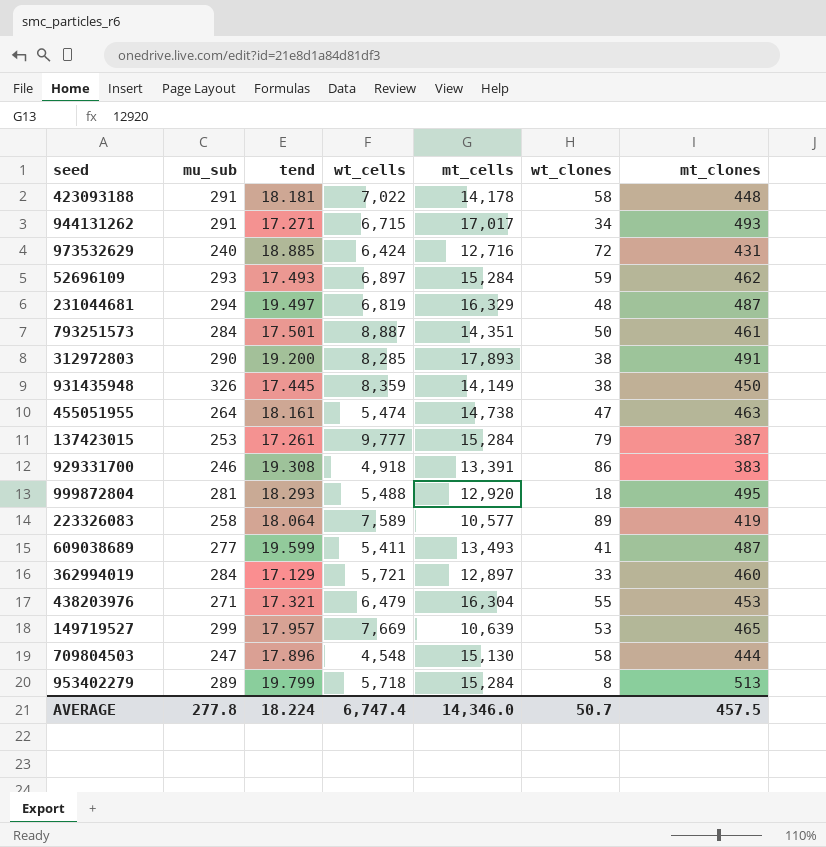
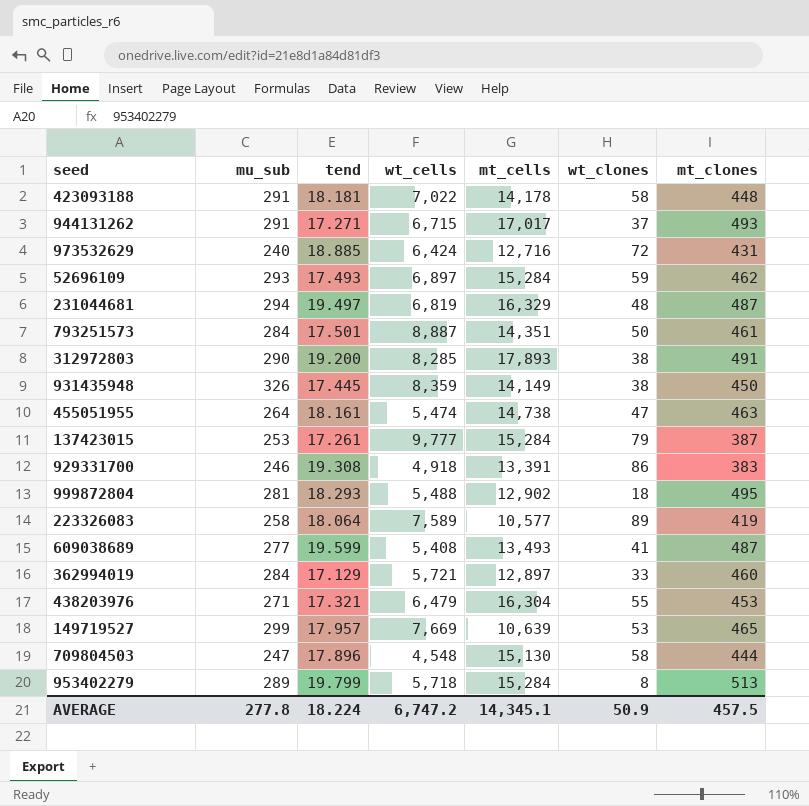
944131262 | wt_clones: 34 -> 37
999872804 | mt_cells: 12,920 -> 12,902
609038689 | wt_cells: 5,411 -> 5,408
AVERAGE | wt_cells: 6,747.4 -> 6,747.2
AVERAGE | mt_cells: 14,346.0 -> 14,345.1
AVERAGE | wt_clones: 50.7 -> 50.9

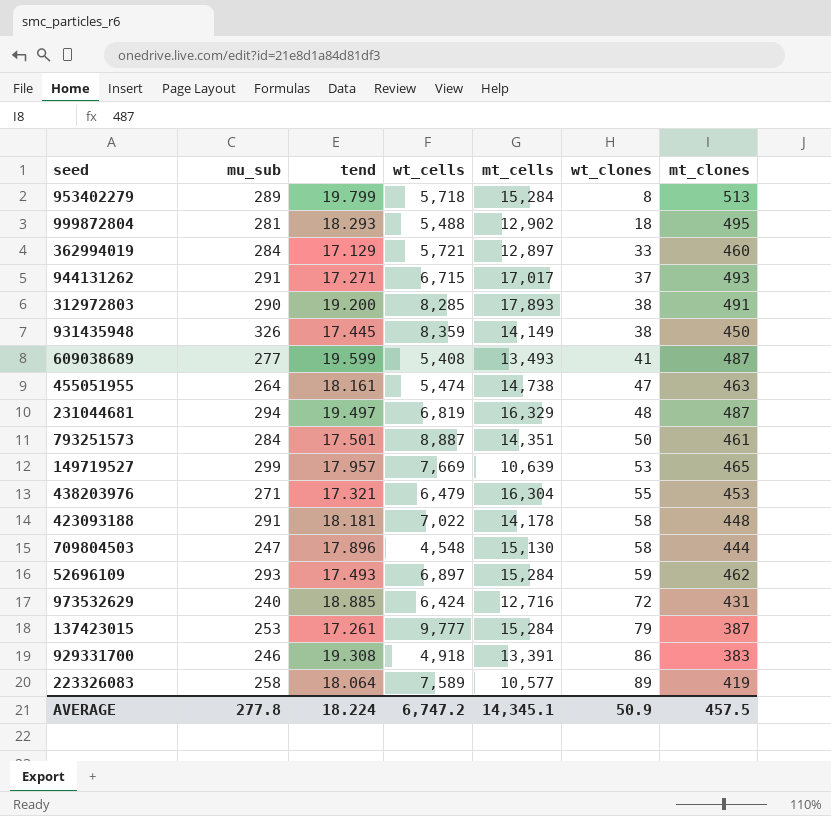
row order: none -> wt_clones ascending

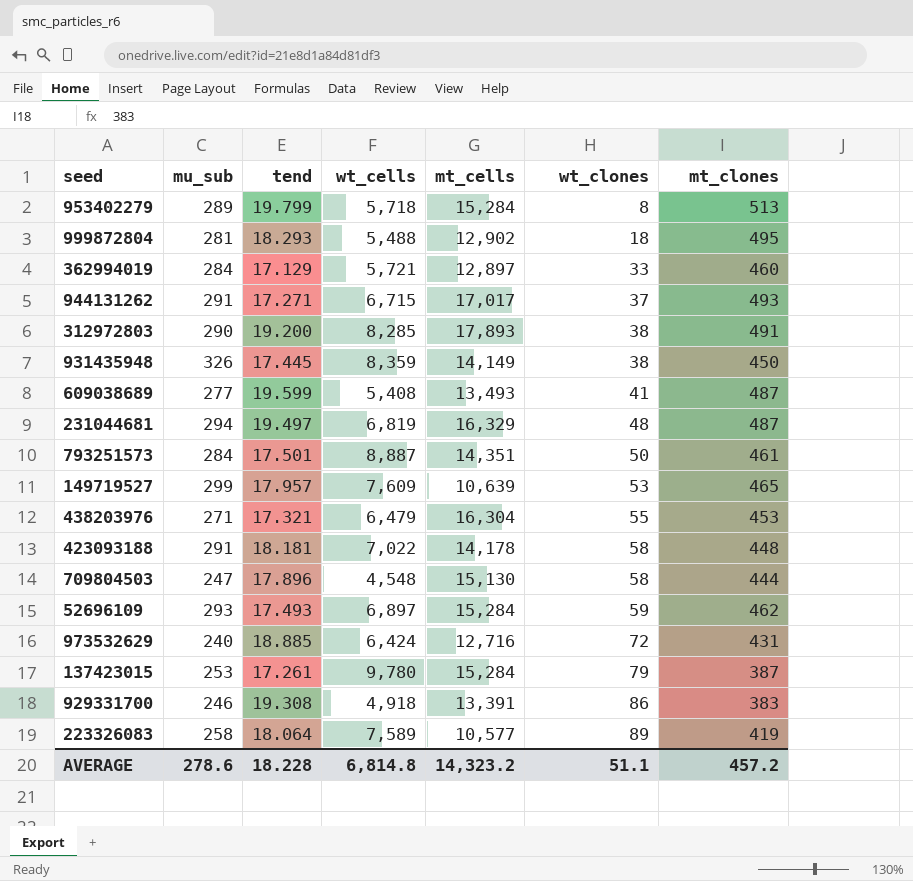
row 455051955: 264 | 18.161 | 5,474 | 14,738 | 47 | 463 -> none
149719527 | wt_cells: 7,669 -> 7,609
137423015 | wt_cells: 9,777 -> 9,780
AVERAGE | mu_sub: 277.8 -> 278.6
AVERAGE | tend: 18.224 -> 18.228
AVERAGE | wt_cells: 6,747.2 -> 6,814.8
AVERAGE | mt_cells: 14,345.1 -> 14,323.2
AVERAGE | wt_clones: 50.9 -> 51.1
AVERAGE | mt_clones: 457.5 -> 457.2

